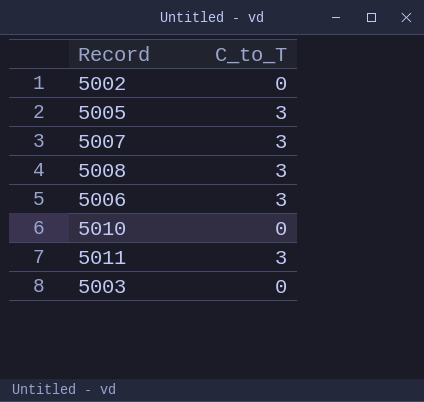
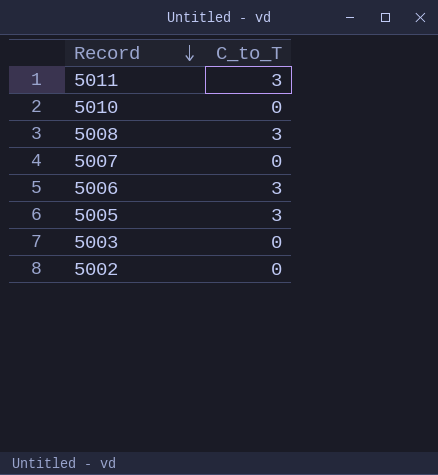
row order: none -> Record descending
5007 | C_to_T: 3 -> 0

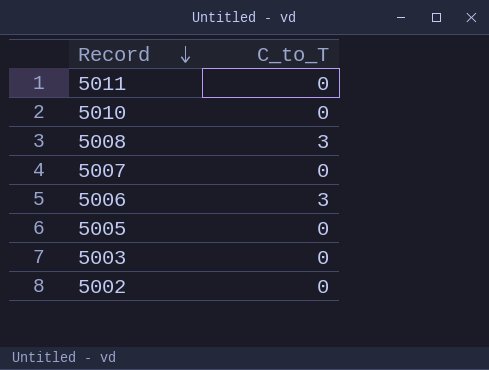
5011 | C_to_T: 3 -> 0
5005 | C_to_T: 3 -> 0

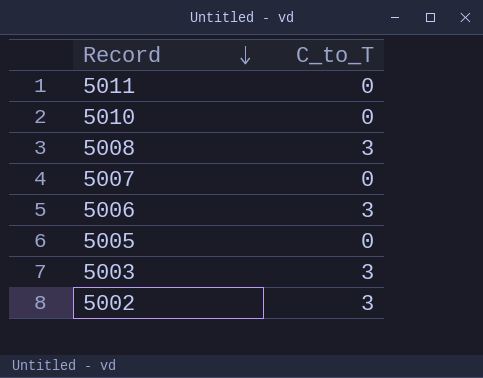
5003 | C_to_T: 0 -> 3
5002 | C_to_T: 0 -> 3

